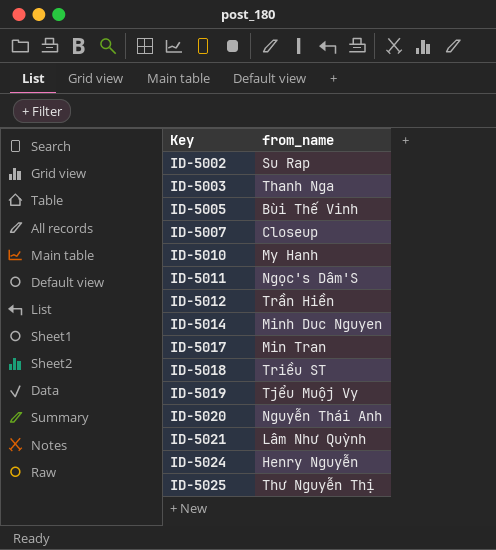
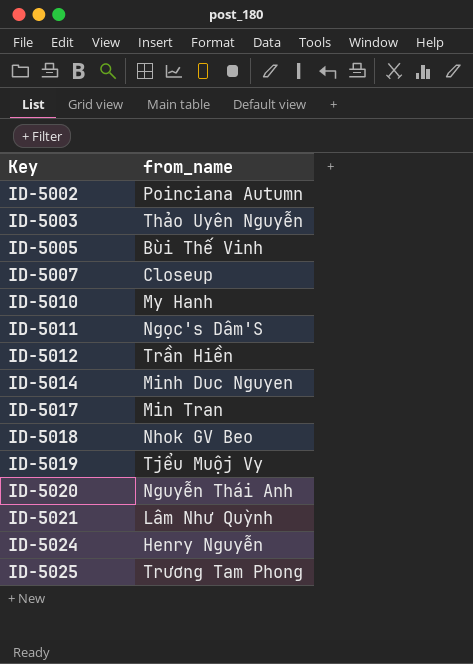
ID-5002 | from_name: Su Rap -> Poinciana Autumn
ID-5003 | from_name: Thanh Nga -> Thảo Uyên Nguyễn
ID-5018 | from_name: Triều ST -> Nhok GV Beo
ID-5025 | from_name: Thư Nguyễn Thị -> Trương Tam Phong

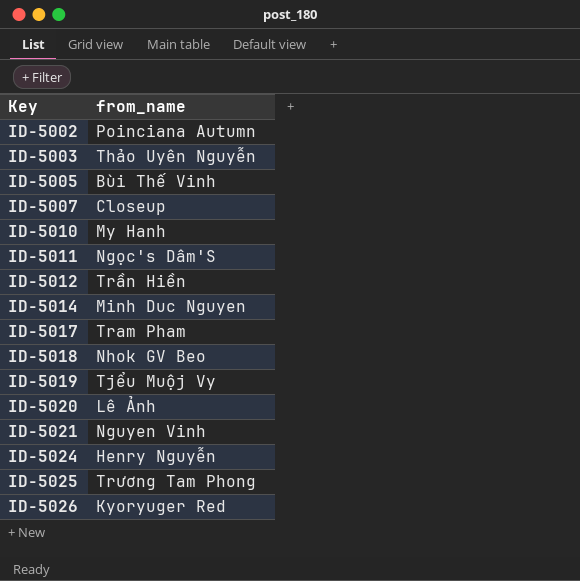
ID-5017 | from_name: Min Tran -> Tram Pham
ID-5020 | from_name: Nguyễn Thái Anh -> Lê Ảnh
ID-5021 | from_name: Lâm Như Quỳnh -> Nguyen Vinh
row ID-5026: none -> Kyoryuger Red

